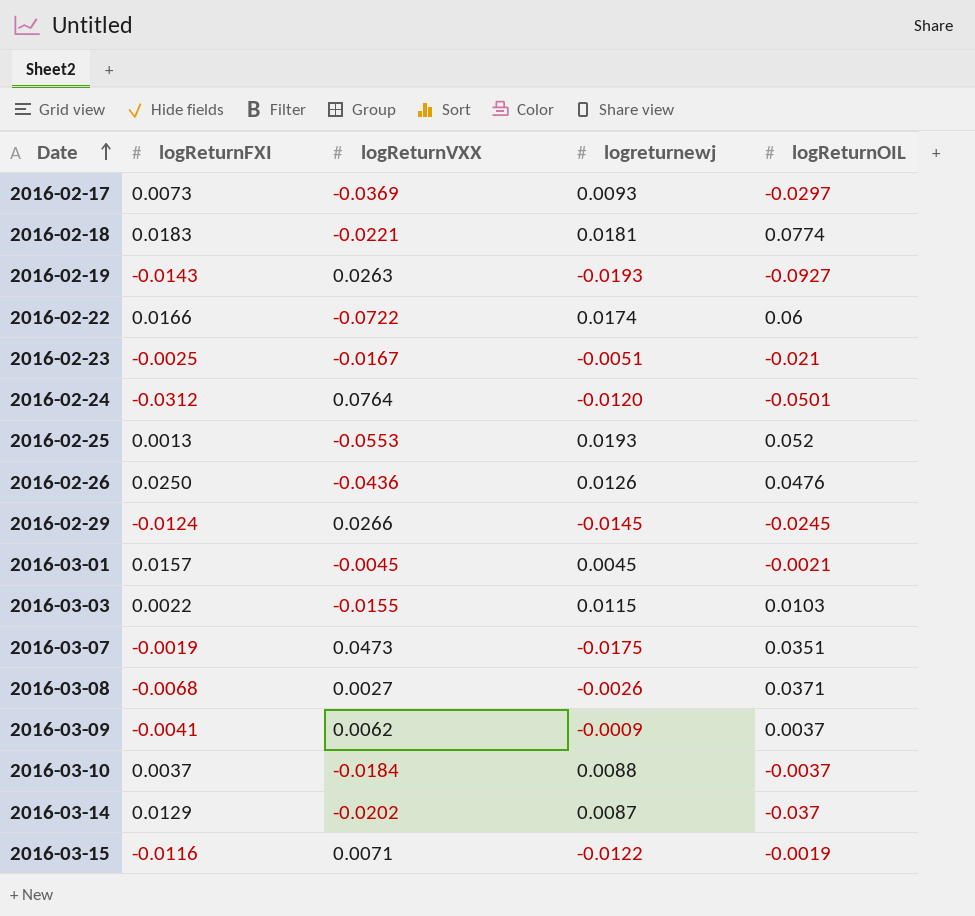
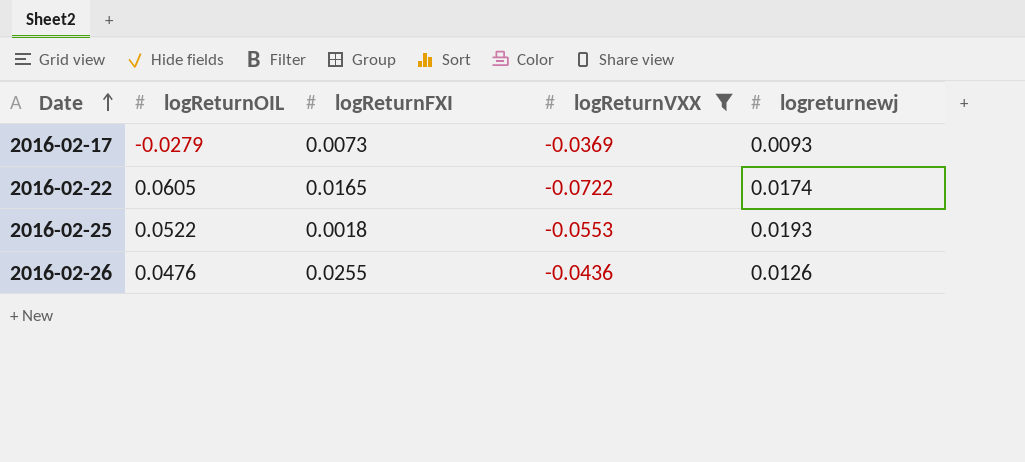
filter: none -> logReturnVXX <= -0.0369
column logReturnOIL | position: 5 -> 2
2016-02-17 | logReturnOIL: -0.0297 -> -0.0279
2016-02-22 | logReturnOIL: 0.06 -> 0.0605
2016-02-22 | logReturnFXI: 0.0166 -> 0.0165
2016-02-25 | logReturnOIL: 0.052 -> 0.0522
2016-02-25 | logReturnFXI: 0.0013 -> 0.0018
2016-02-26 | logReturnFXI: 0.0250 -> 0.0255

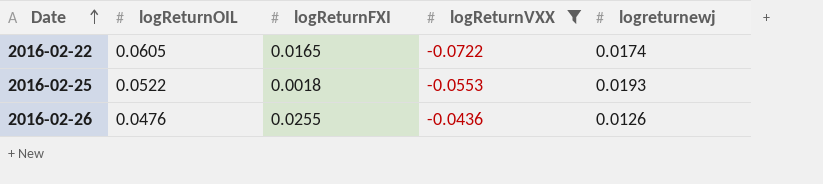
row 2016-02-17: -0.0279 | 0.0073 | -0.0369 | 0.0093 -> none

